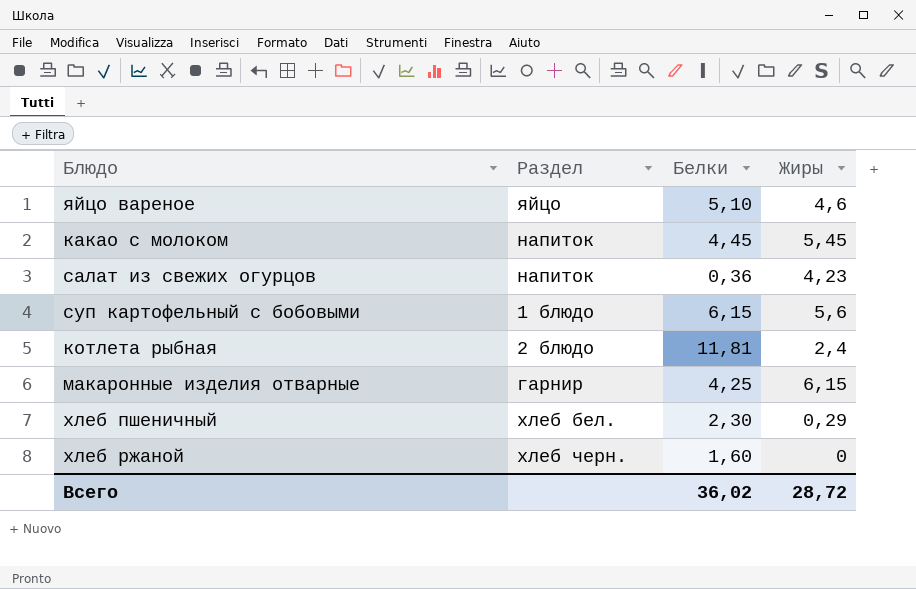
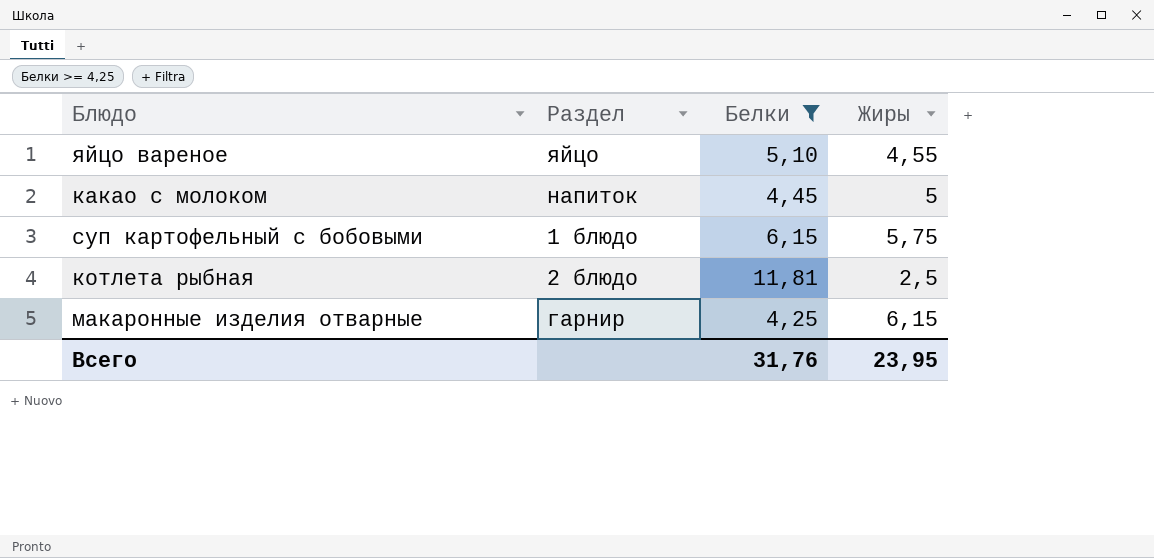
filter: none -> Белки >= 4,25
яйцо вареное | Жиры: 4,6 -> 4,55
какао с молоком | Жиры: 5,45 -> 5
суп картофельный с бобовыми | Жиры: 5,6 -> 5,75
котлета рыбная | Жиры: 2,4 -> 2,5
Всего | Белки: 36,02 -> 31,76
Всего | Жиры: 28,72 -> 23,95

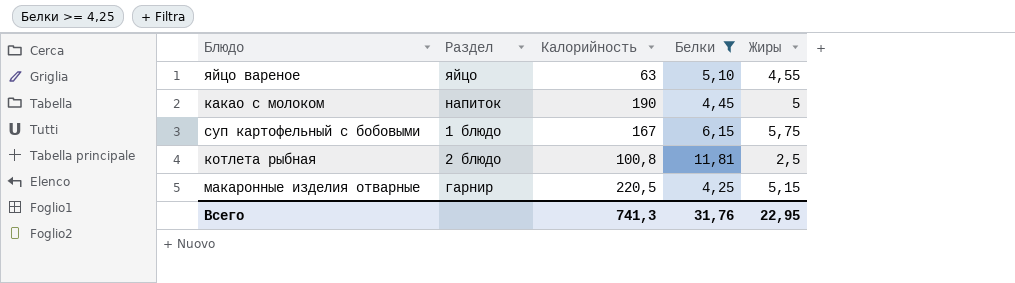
column Калорийность | position: none -> 3
макаронные изделия отварные | Жиры: 6,15 -> 5,15
Всего | Жиры: 23,95 -> 22,95

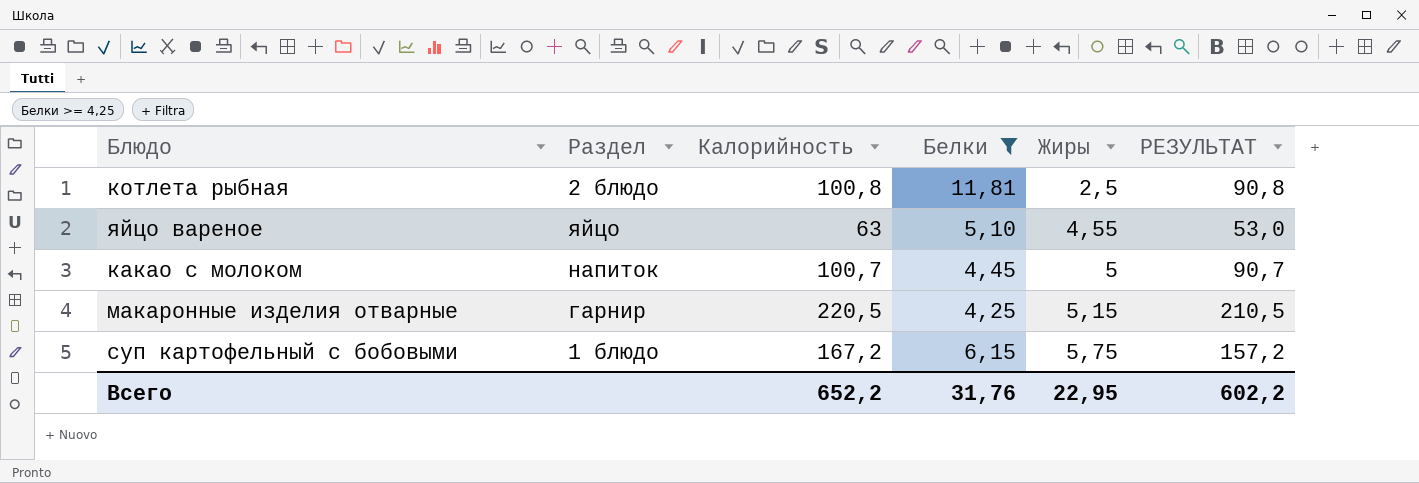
row order: none -> Жиры ascending
column РЕЗУЛЬТАТ | formula: none -> [Калорийность] - 10
какао с молоком | Калорийность: 190 -> 100,7
суп картофельный с бобовыми | Калорийность: 167 -> 167,2
Всего | Калорийность: 741,3 -> 652,2

